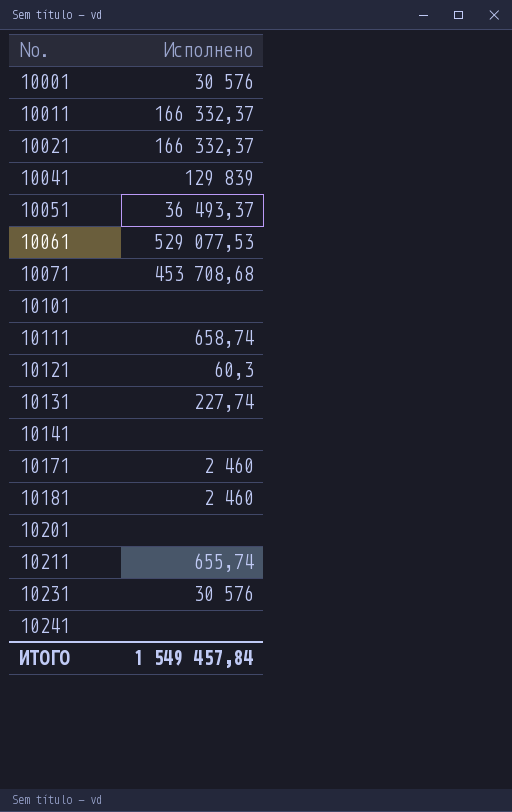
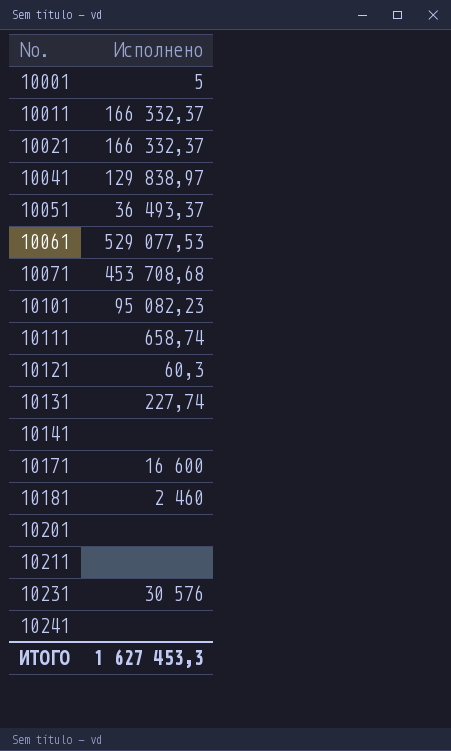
10001 | Исполнено: 30 576 -> 5
10041 | Исполнено: 129 839 -> 129 838,97
10101 | Исполнено: none -> 95 082,23
10171 | Исполнено: 2 460 -> 16 600
10211 | Исполнено: 655,74 -> none
ИТОГО | Исполнено: 1 549 457,84 -> 1 627 453,3

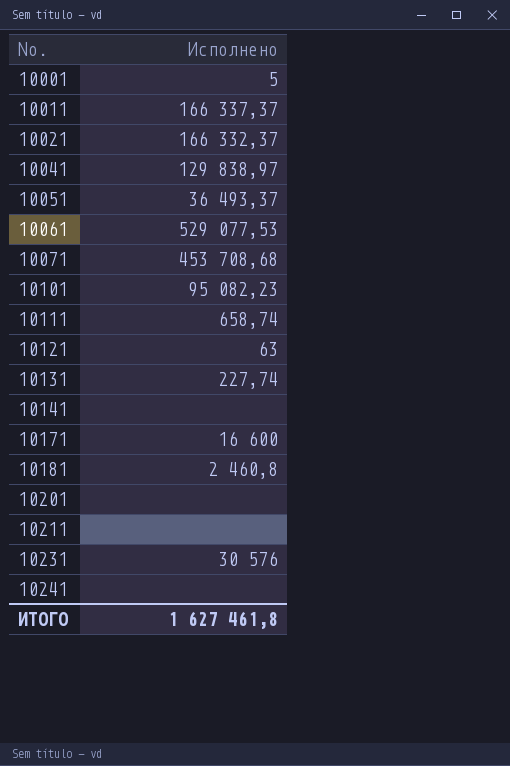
10011 | Исполнено: 166 332,37 -> 166 337,37
10121 | Исполнено: 60,3 -> 63
10181 | Исполнено: 2 460 -> 2 460,8
ИТОГО | Исполнено: 1 627 453,3 -> 1 627 461,8

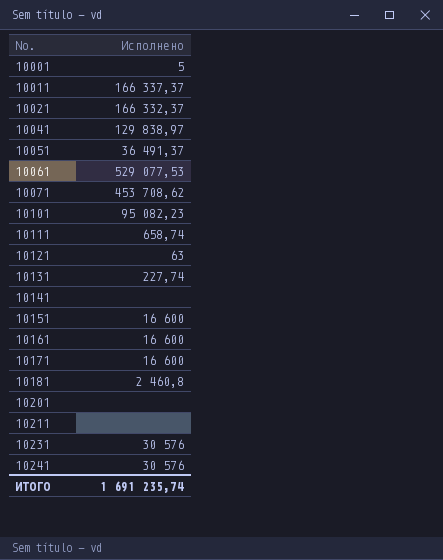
10051 | Исполнено: 36 493,37 -> 36 491,37
10071 | Исполнено: 453 708,68 -> 453 708,62
row 10151: none -> 16 600
row 10161: none -> 16 600
10241 | Исполнено: none -> 30 576
ИТОГО | Исполнено: 1 627 461,8 -> 1 691 235,74

